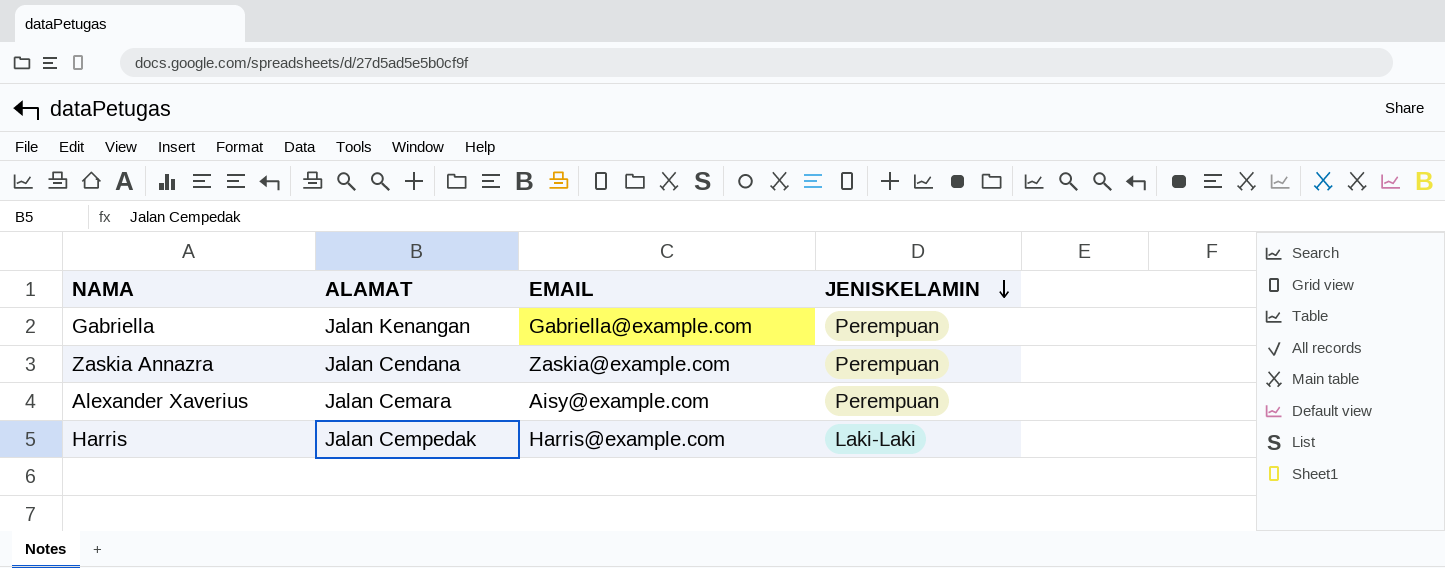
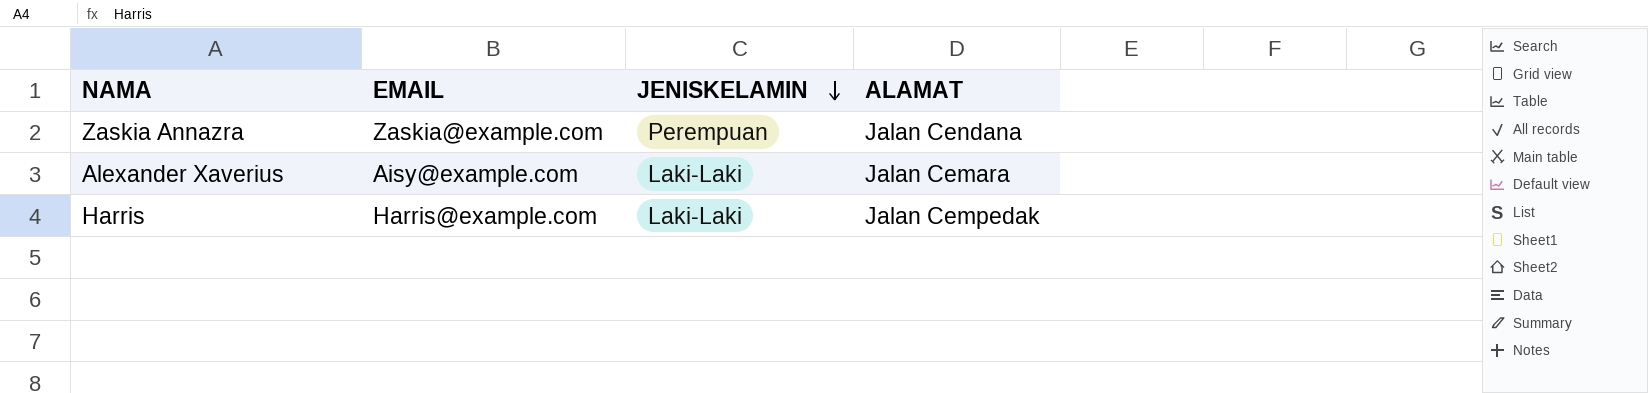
column ALAMAT | position: 2 -> 4
row Gabriella: Jalan Kenangan | Gabriella@example.com | Perempuan -> none
Alexander Xaverius | JENISKELAMIN: Perempuan -> Laki-Laki

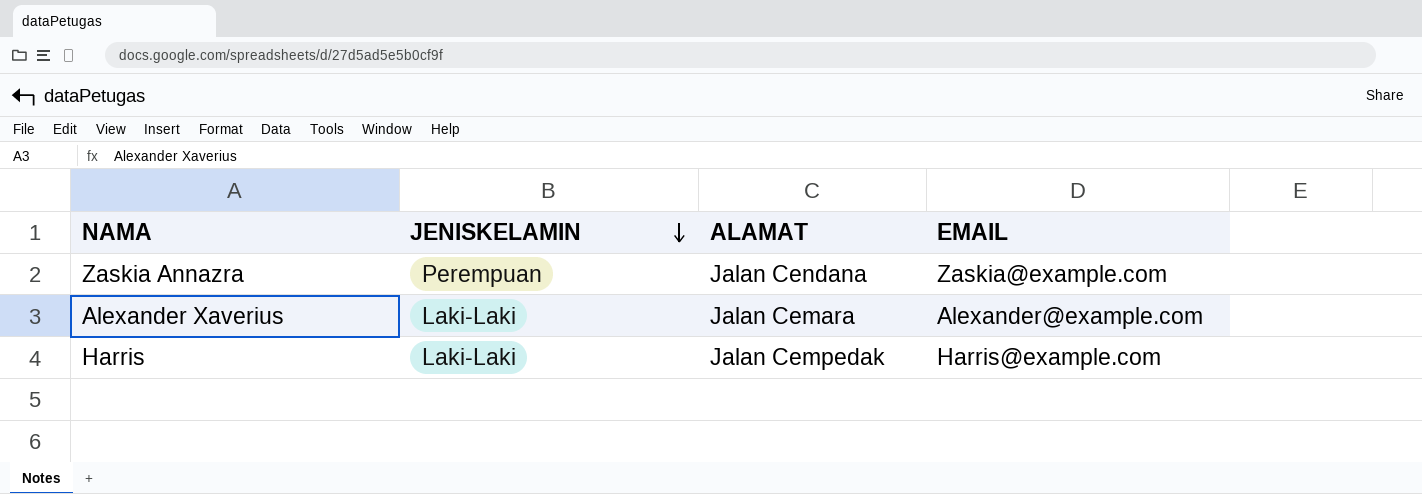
column EMAIL | position: 2 -> 4
Alexander Xaverius | EMAIL: Aisy@example.com -> Alexander@example.com

